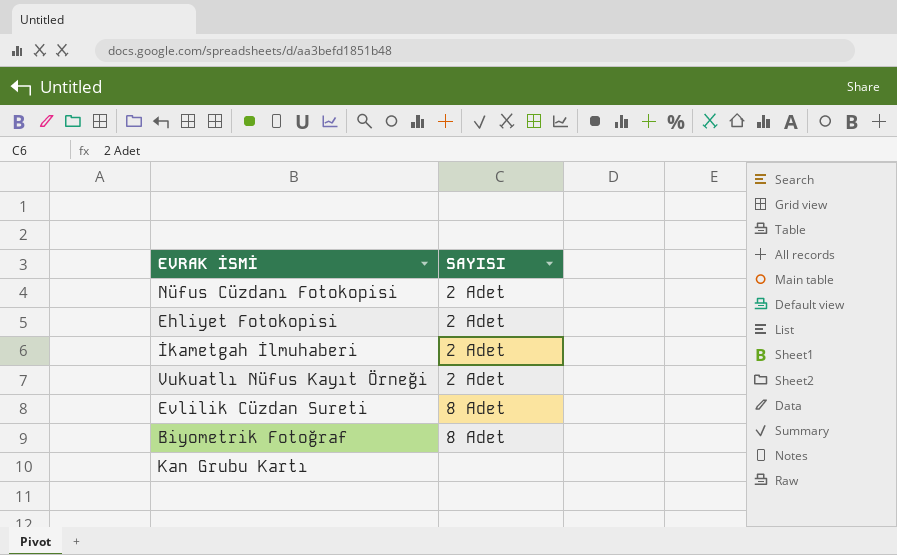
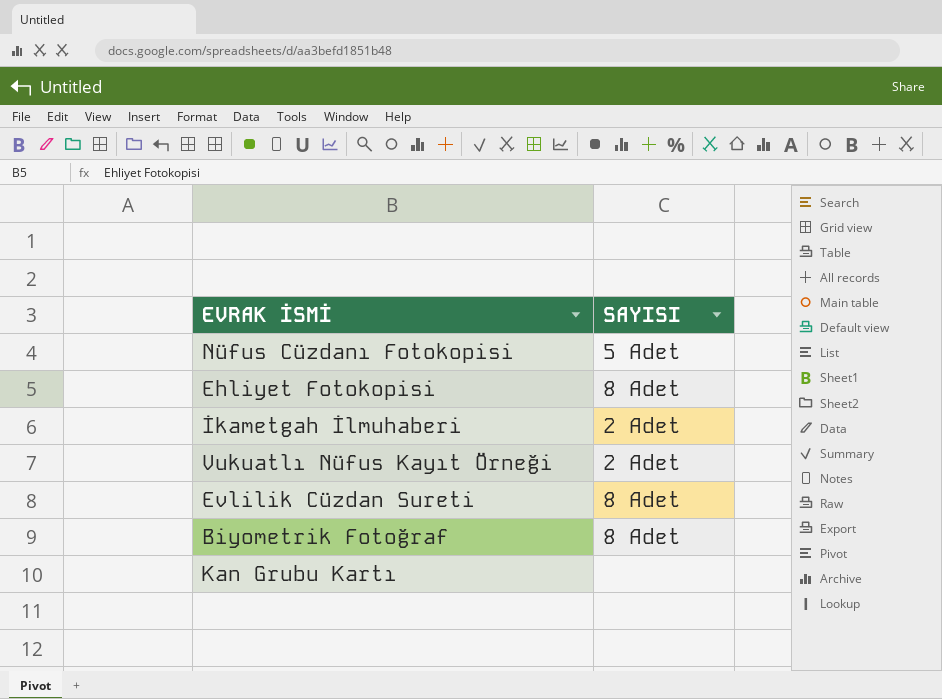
Nüfus Cüzdanı Fotokopisi | SAYISI: 2 Adet -> 5 Adet
Ehliyet Fotokopisi | SAYISI: 2 Adet -> 8 Adet

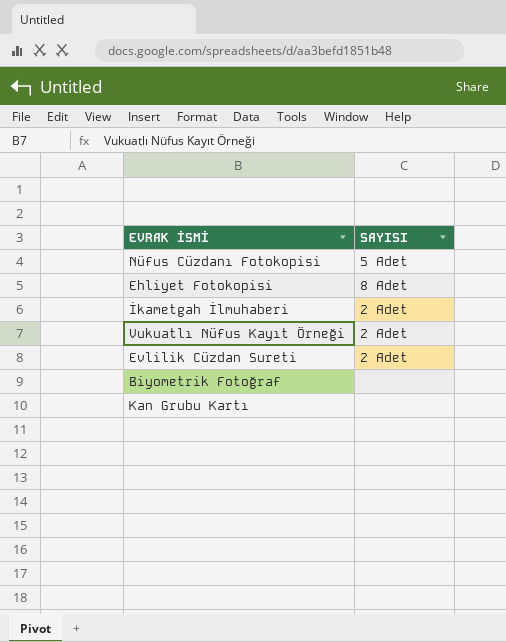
Evlilik Cüzdan Sureti | SAYISI: 8 Adet -> 2 Adet
Biyometrik Fotoğraf | SAYISI: 8 Adet -> none

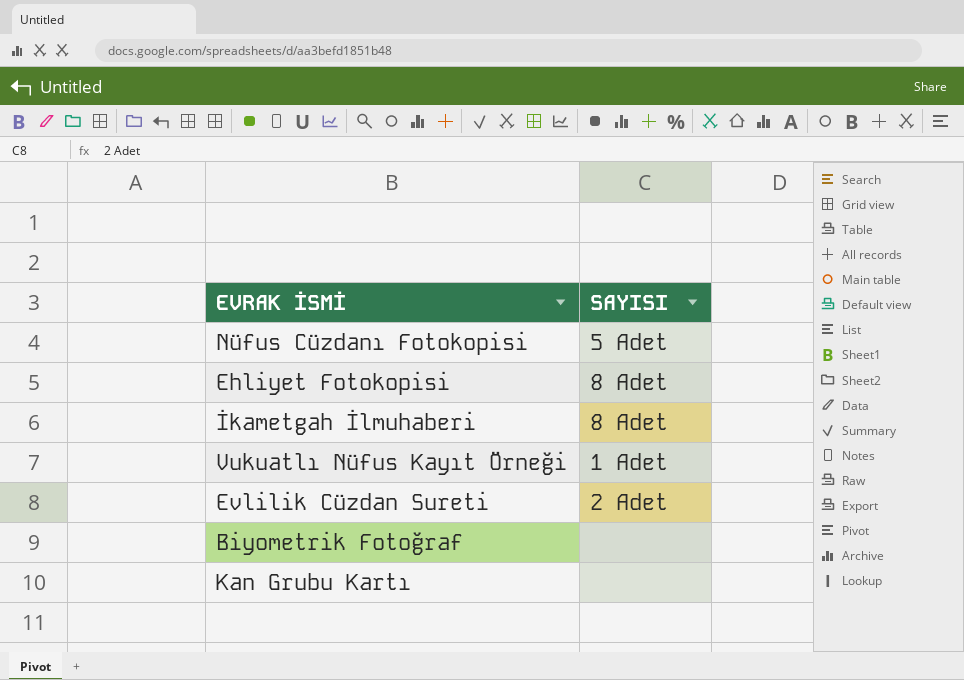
İkametgah İlmuhaberi | SAYISI: 2 Adet -> 8 Adet
Vukuatlı Nüfus Kayıt Örneği | SAYISI: 2 Adet -> 1 Adet

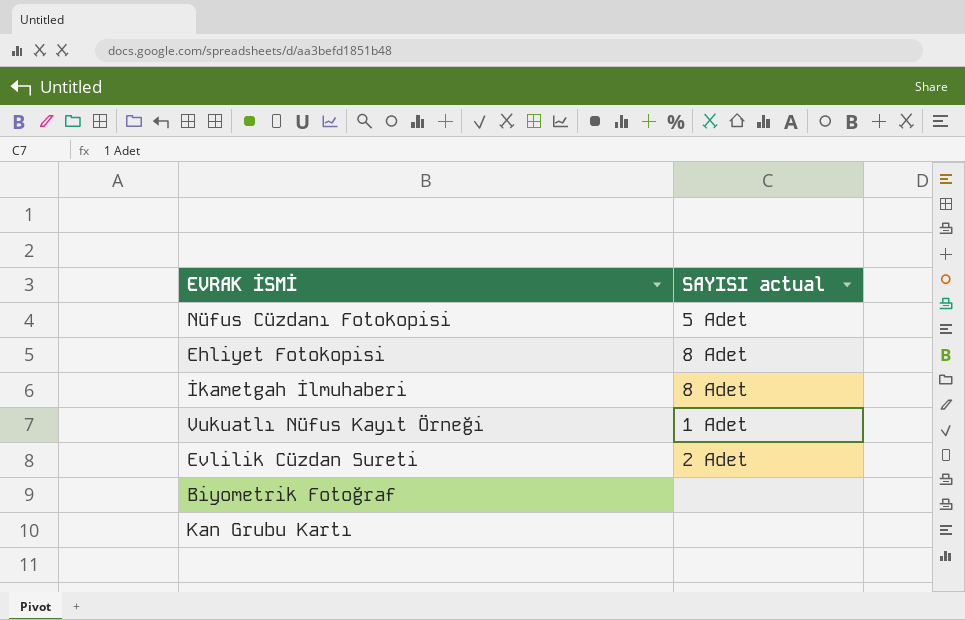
column name: SAYISI -> SAYISI actual

